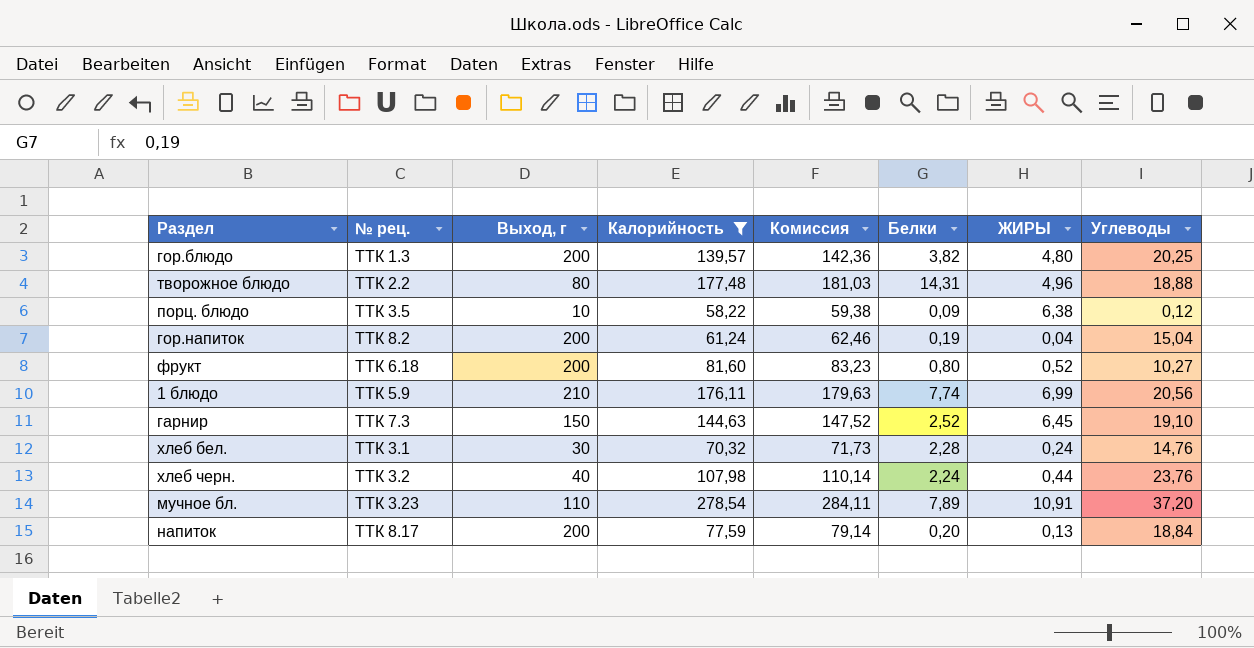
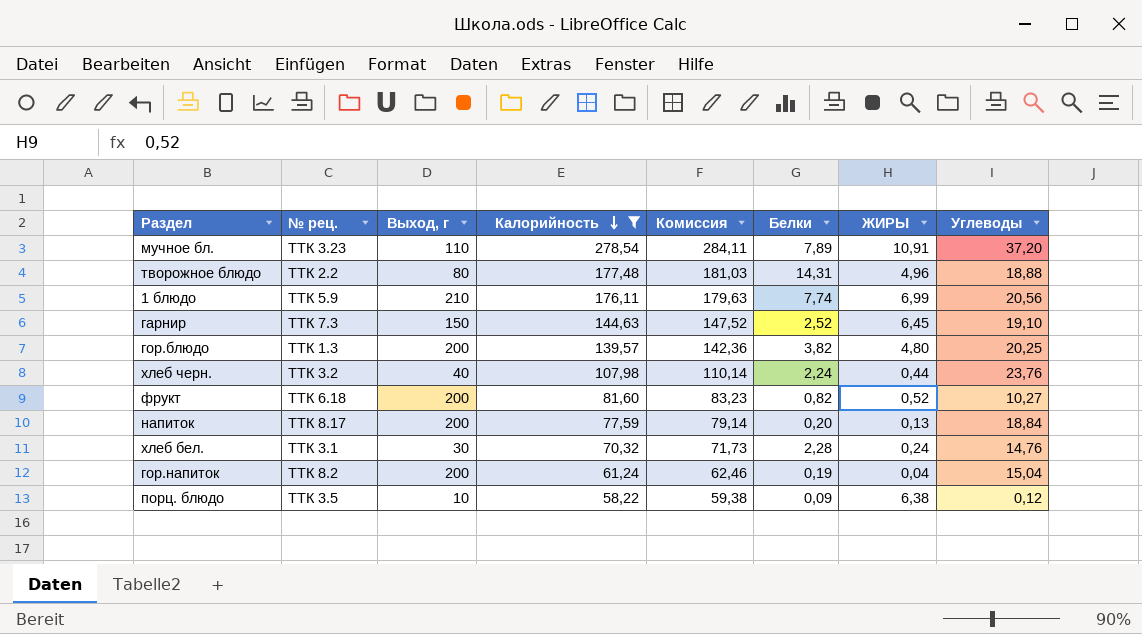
row order: none -> Калорийность descending
фрукт | Белки: 0,80 -> 0,82

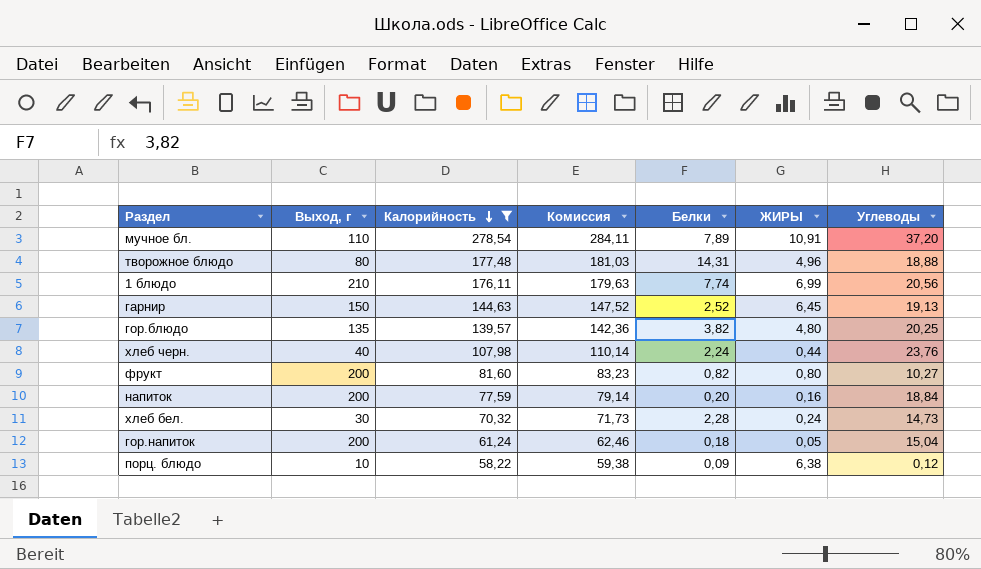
column № рец. | position: 2 -> none
гарнир | Углеводы: 19,10 -> 19,13
гор.блюдо | Выход, г: 200 -> 135
фрукт | ЖИРЫ: 0,52 -> 0,80
напиток | ЖИРЫ: 0,13 -> 0,16
хлеб бел. | Углеводы: 14,76 -> 14,73
гор.напиток | Белки: 0,19 -> 0,18
гор.напиток | ЖИРЫ: 0,04 -> 0,05

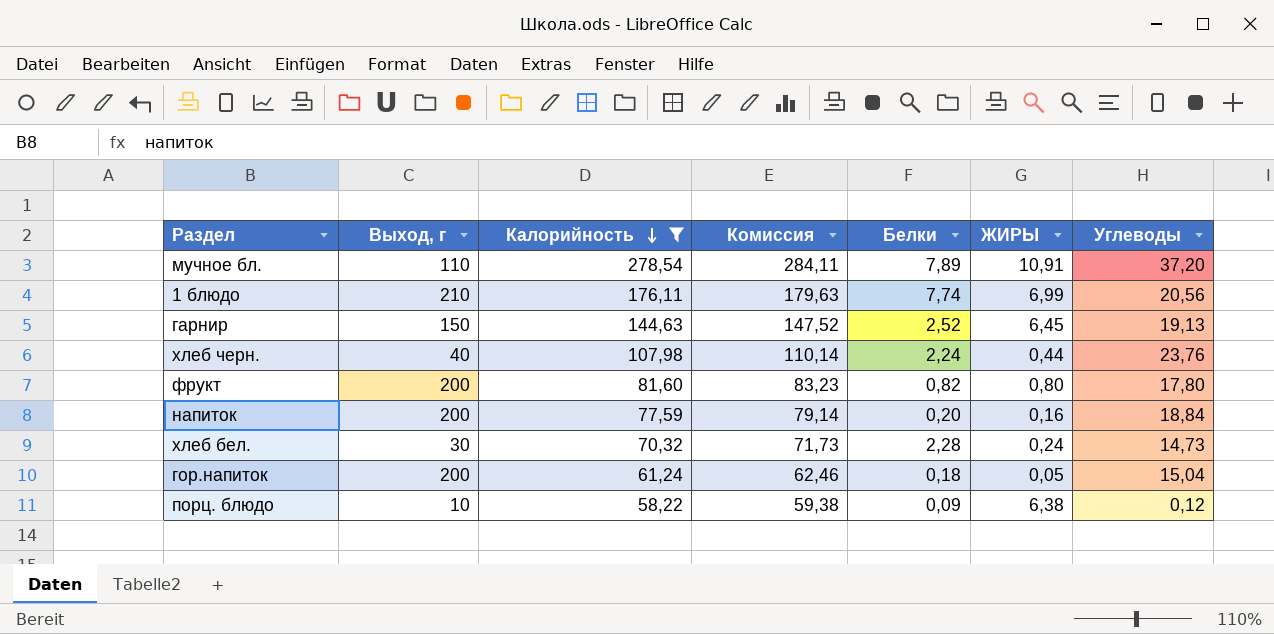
row творожное блюдо: 80 | 177,48 | 181,03 | 14,31 | 4,96 | 18,88 -> none
row гор.блюдо: 135 | 139,57 | 142,36 | 3,82 | 4,80 | 20,25 -> none
фрукт | Углеводы: 10,27 -> 17,80

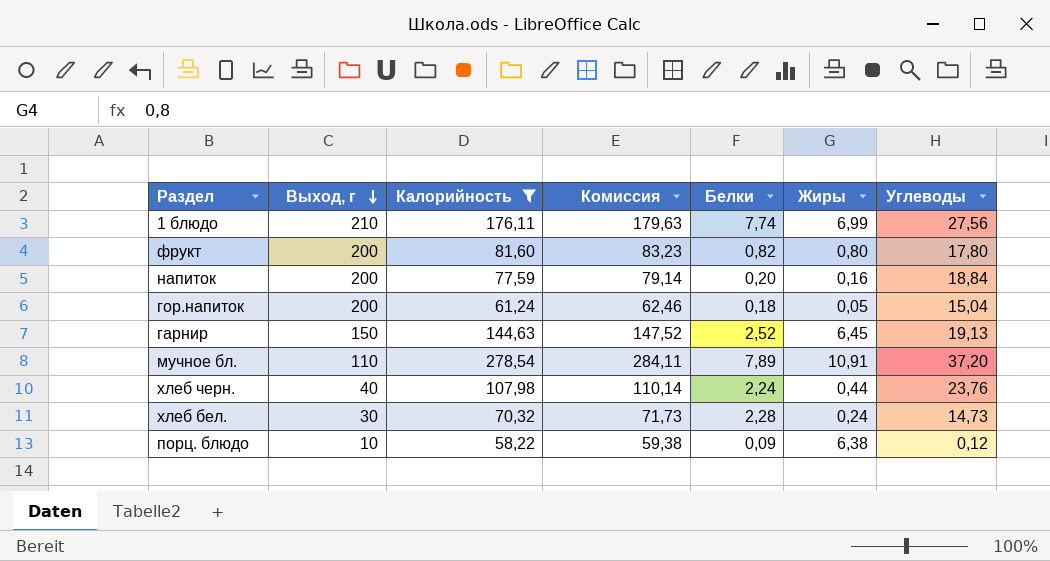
row order: Калорийность descending -> Выход, г descending
column name: ЖИРЫ -> Жиры
1 блюдо | Углеводы: 20,56 -> 27,56

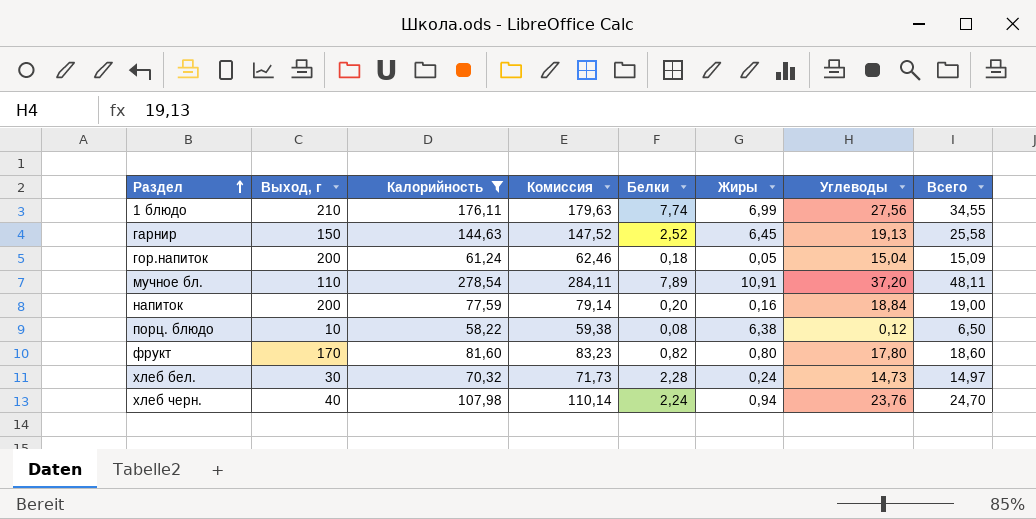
row order: Выход, г descending -> Раздел ascending
column Всего | formula: none -> [Жиры] + [Углеводы]
порц. блюдо | Белки: 0,09 -> 0,08
фрукт | Выход, г: 200 -> 170
хлеб черн. | Жиры: 0,44 -> 0,94

